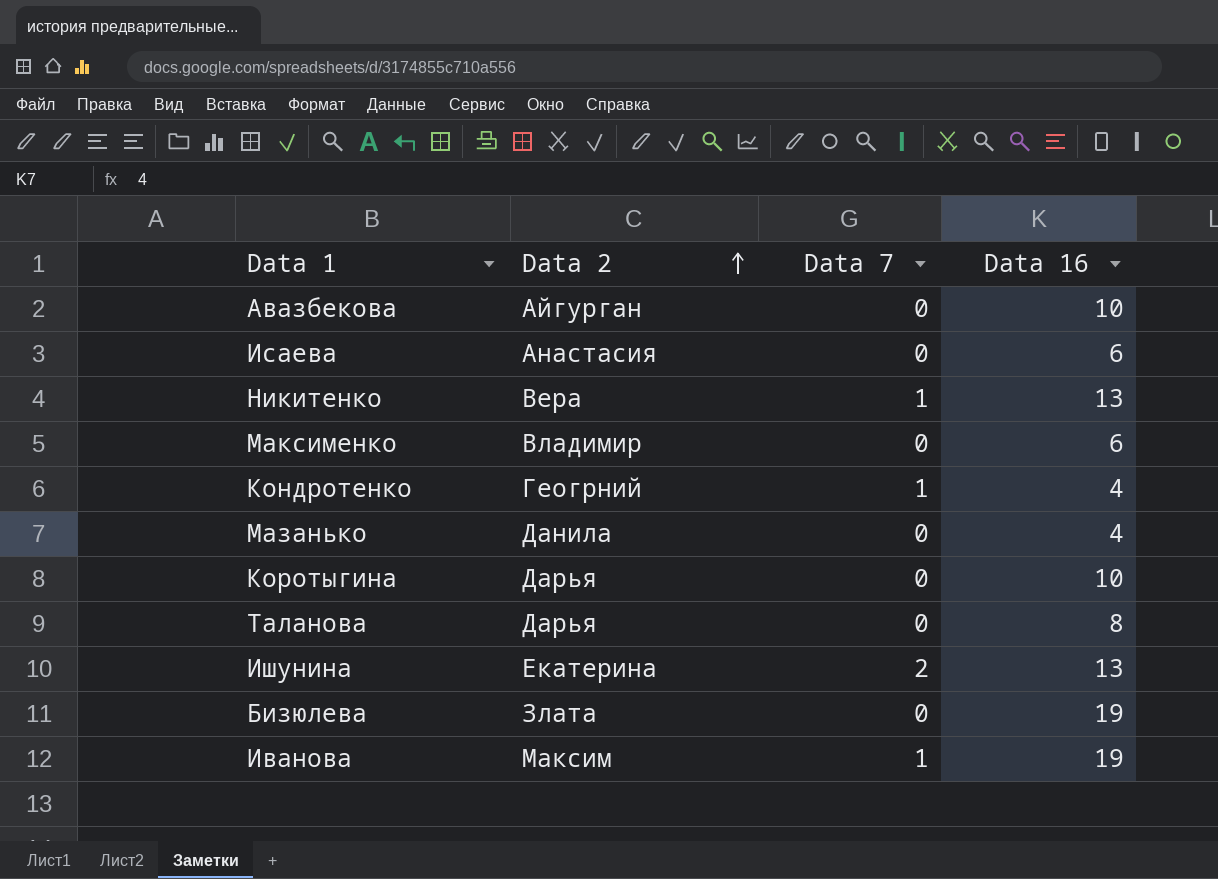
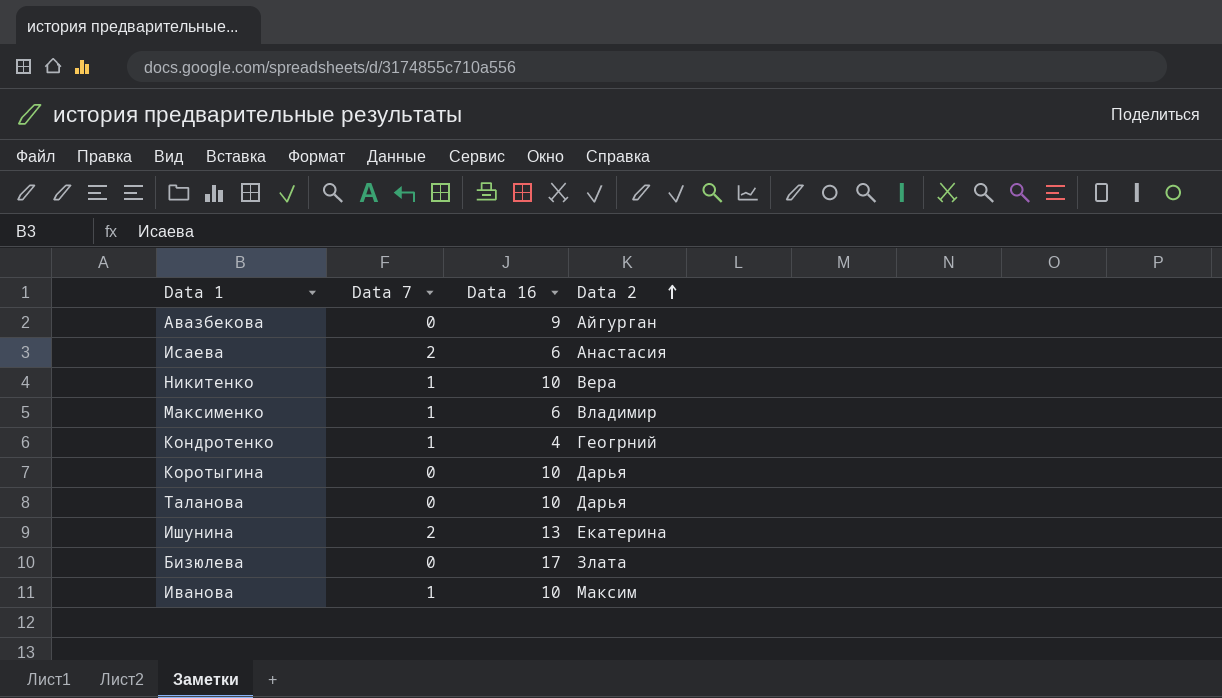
column Data 2 | position: 2 -> 4
row Мазанько: Данила | 0 | 4 -> none
Авазбекова | Data 16: 10 -> 9
Исаева | Data 7: 0 -> 2
Никитенко | Data 16: 13 -> 10
Максименко | Data 7: 0 -> 1
Таланова | Data 16: 8 -> 10
Бизюлева | Data 16: 19 -> 17
Иванова | Data 16: 19 -> 10

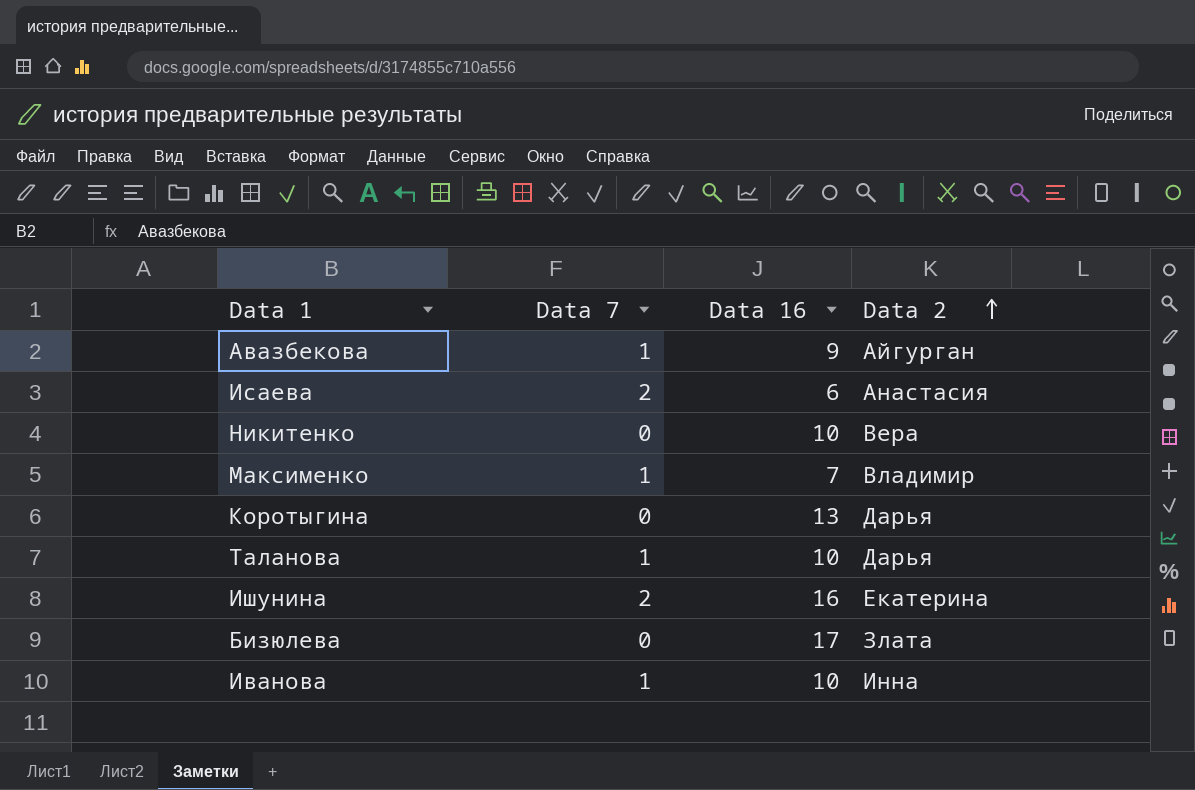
row Кондротенко: 1 | 4 | Геогрний -> none
Авазбекова | Data 7: 0 -> 1
Никитенко | Data 7: 1 -> 0
Максименко | Data 16: 6 -> 7
Коротыгина | Data 16: 10 -> 13
Таланова | Data 7: 0 -> 1
Ишунина | Data 16: 13 -> 16
Иванова | Data 2: Максим -> Инна

